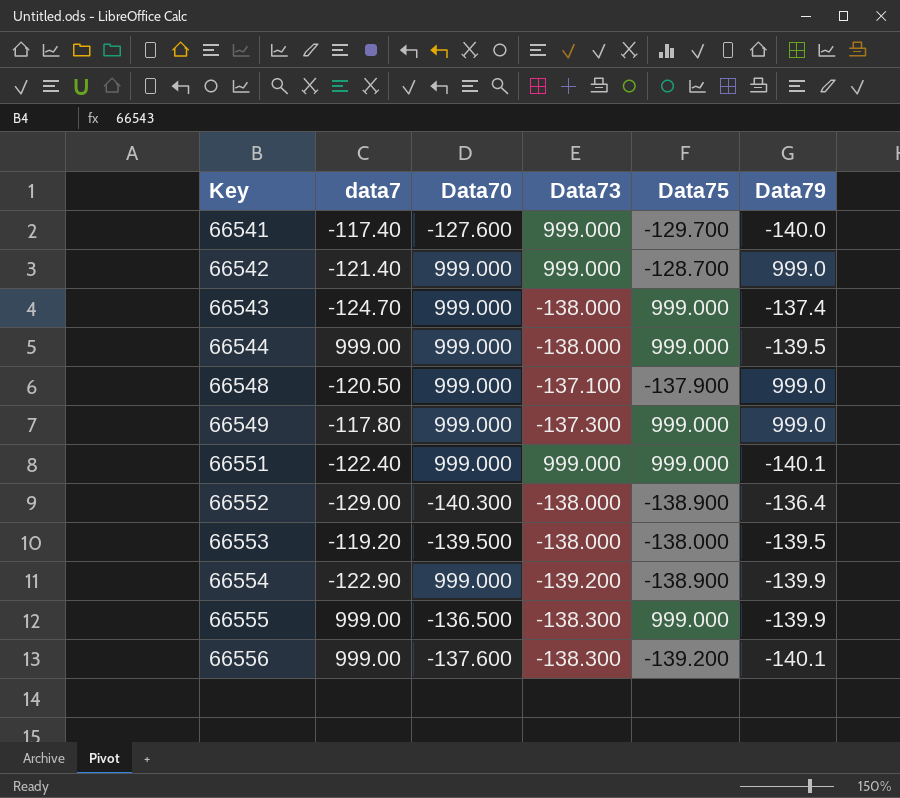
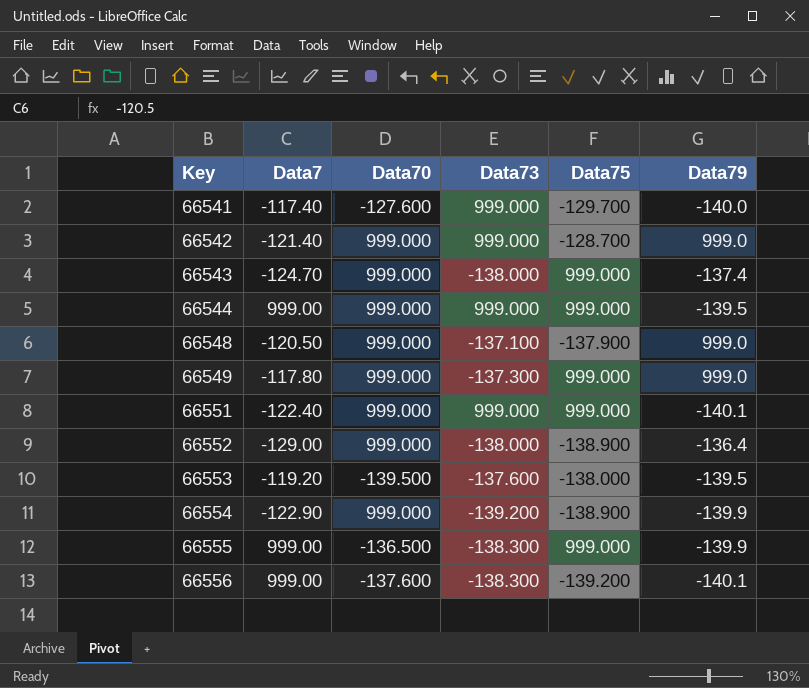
column name: data7 -> Data7
66544 | Data73: -138.000 -> 999.000
66552 | Data70: -140.300 -> 999.000
66553 | Data73: -138.000 -> -137.600

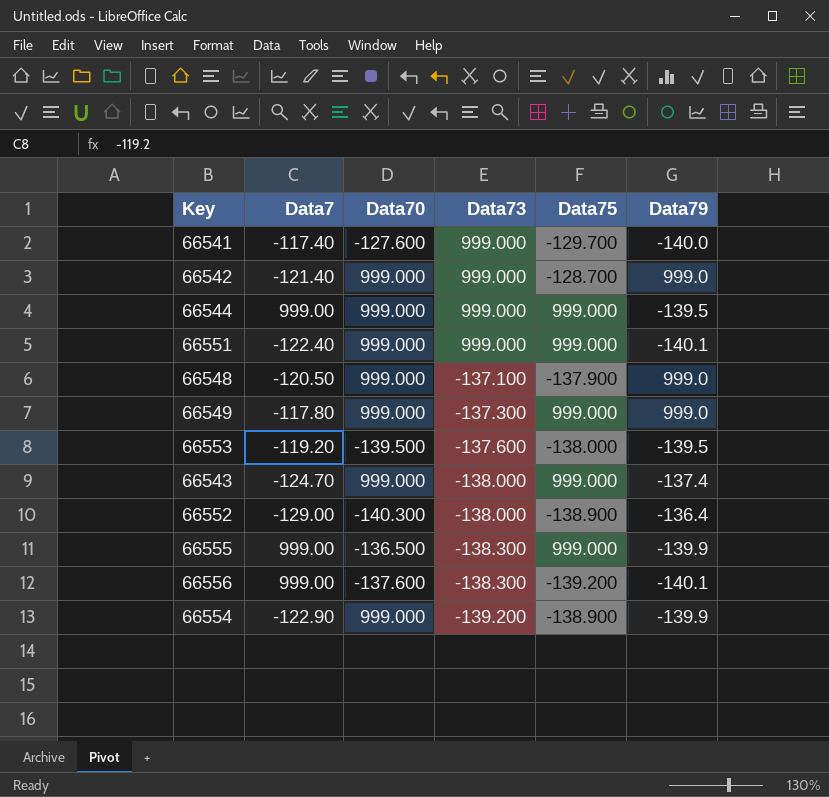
row order: Key ascending -> Data73 descending
66552 | Data70: 999.000 -> -140.300

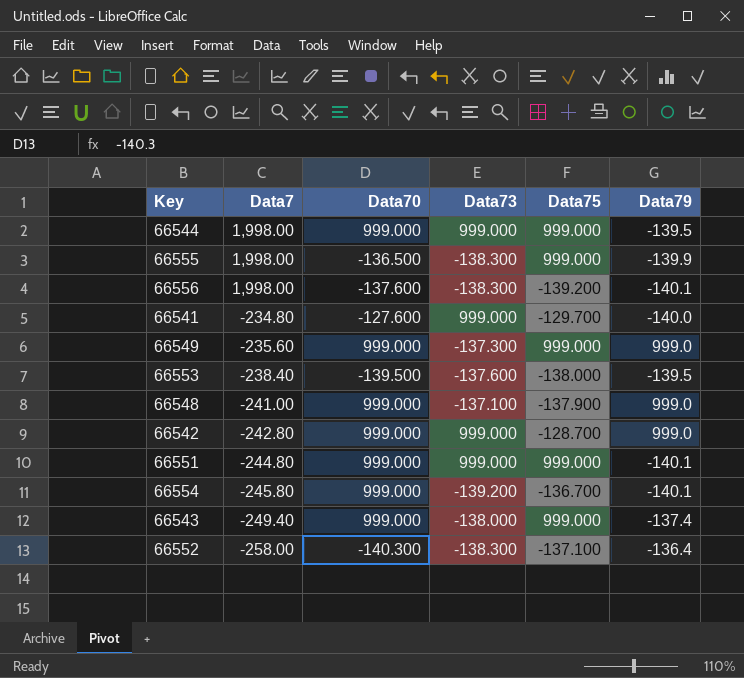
row order: Data73 descending -> Data7 descending
66544 | Data7: 999.00 -> 1,998.00
66555 | Data7: 999.00 -> 1,998.00
66556 | Data7: 999.00 -> 1,998.00
66541 | Data7: -117.40 -> -234.80
66549 | Data7: -117.80 -> -235.60
66553 | Data7: -119.20 -> -238.40
66548 | Data7: -120.50 -> -241.00
66542 | Data7: -121.40 -> -242.80
66551 | Data7: -122.40 -> -244.80
66554 | Data7: -122.90 -> -245.80
66554 | Data75: -138.900 -> -136.700
66554 | Data79: -139.9 -> -140.1
66543 | Data7: -124.70 -> -249.40
66552 | Data7: -129.00 -> -258.00
66552 | Data73: -138.000 -> -138.300
66552 | Data75: -138.900 -> -137.100

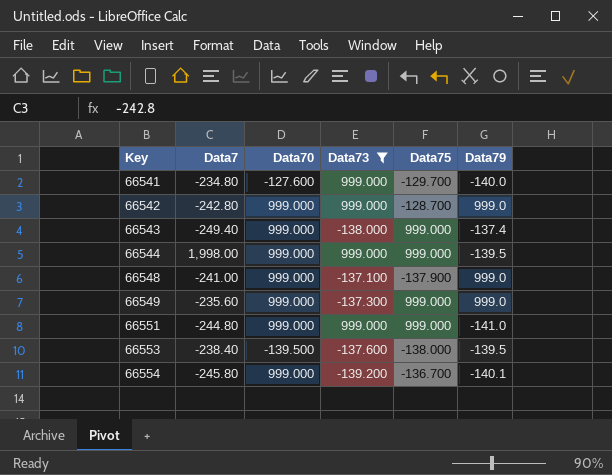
filter: none -> Data73 != -138.300
row order: Data7 descending -> Key ascending
66551 | Data79: -140.1 -> -141.0

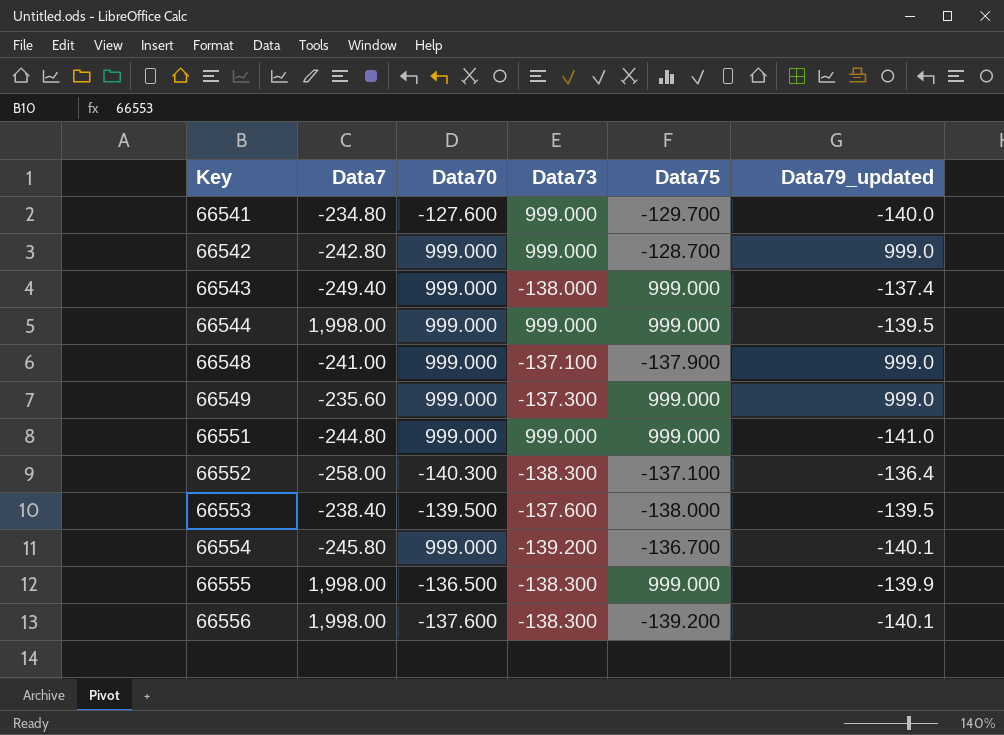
filter: Data73 != -138.300 -> none
column name: Data79 -> Data79_updated

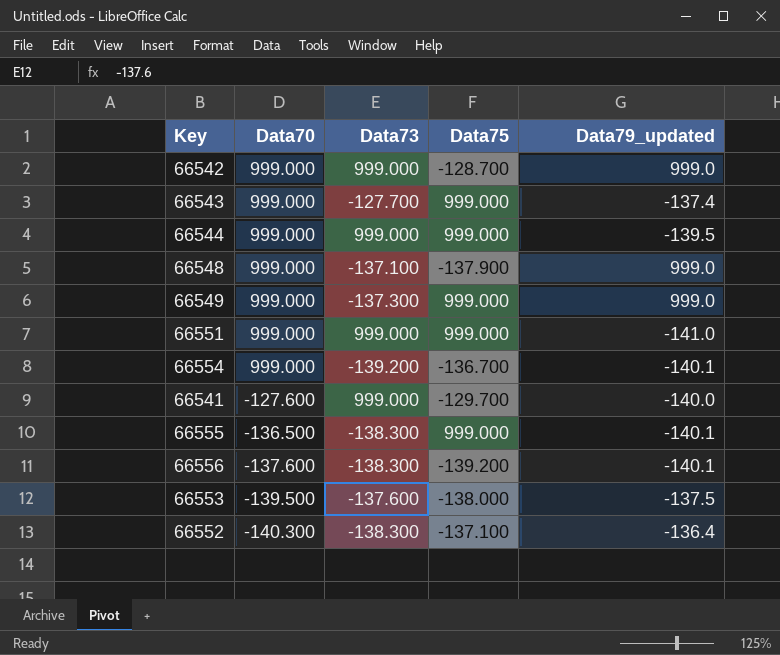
row order: Key ascending -> Data70 descending
column Data7 | position: 2 -> none
66543 | Data73: -138.000 -> -127.700
66555 | Data79_updated: -139.9 -> -140.1
66553 | Data79_updated: -139.5 -> -137.5

